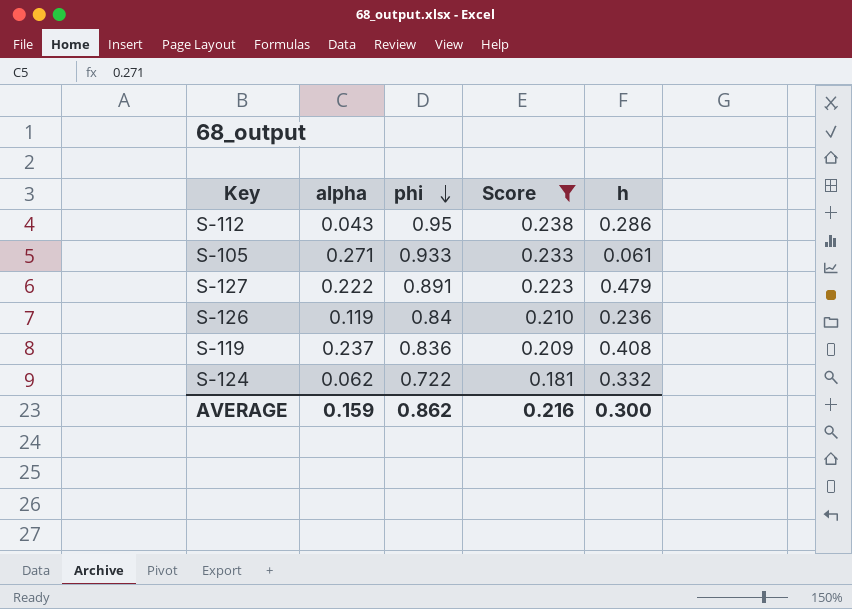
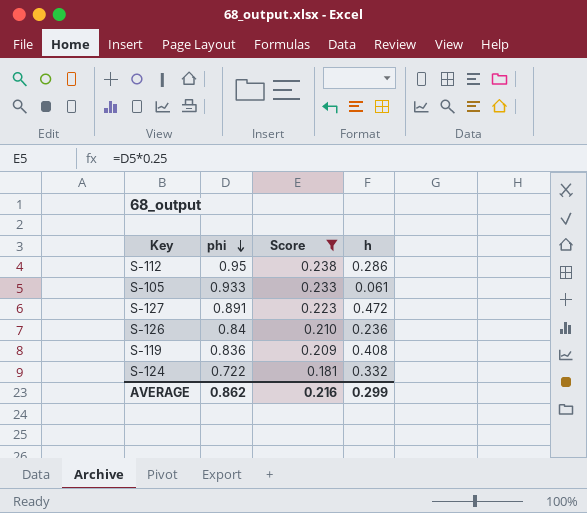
column alpha | position: 2 -> none
S-127 | h: 0.479 -> 0.472
AVERAGE | h: 0.300 -> 0.299

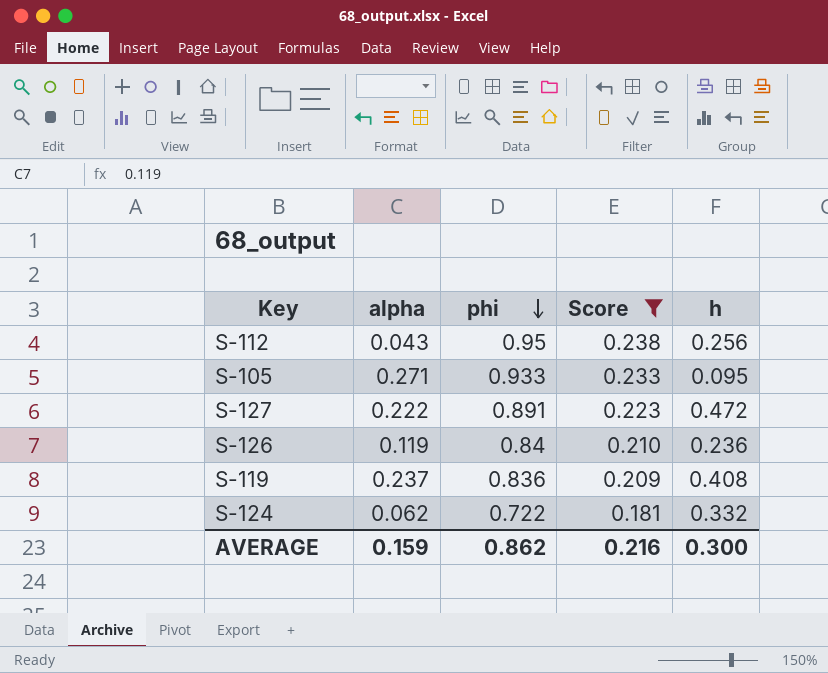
column alpha | position: none -> 2
S-112 | h: 0.286 -> 0.256
S-105 | h: 0.061 -> 0.095
AVERAGE | h: 0.299 -> 0.300

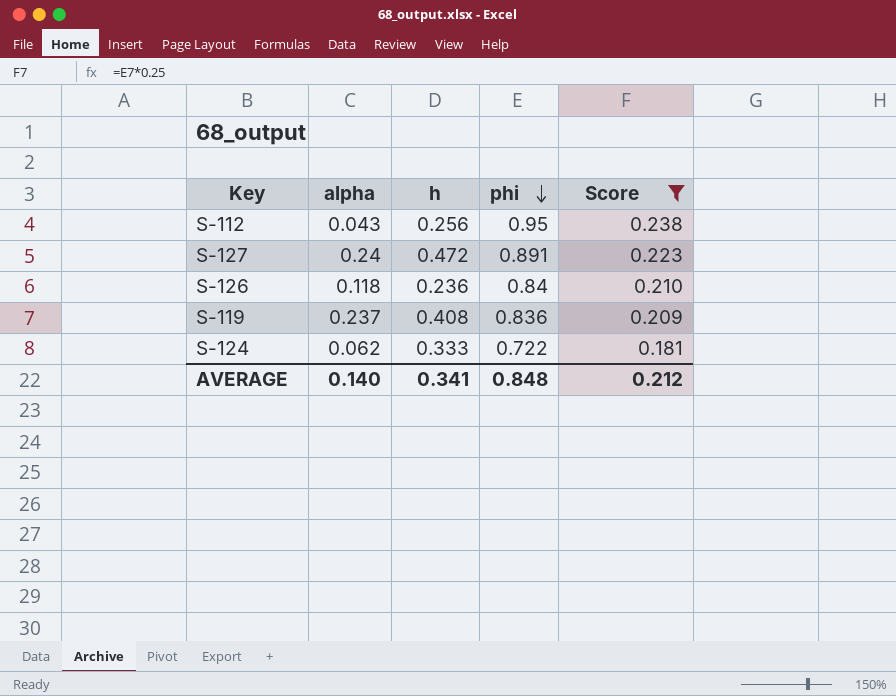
column h | position: 5 -> 3
row S-105: 0.271 | 0.933 | 0.233 | 0.095 -> none
S-127 | alpha: 0.222 -> 0.24
S-126 | alpha: 0.119 -> 0.118
S-124 | h: 0.332 -> 0.333
AVERAGE | alpha: 0.159 -> 0.140
AVERAGE | h: 0.300 -> 0.341
AVERAGE | phi: 0.862 -> 0.848
AVERAGE | Score: 0.216 -> 0.212

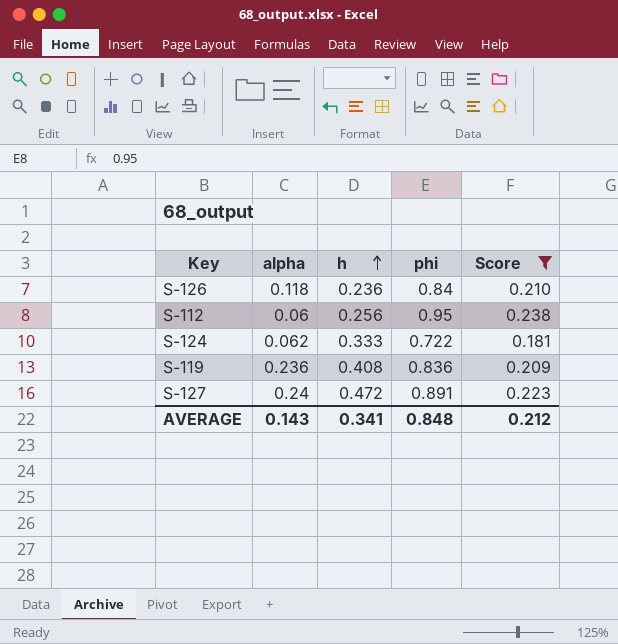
row order: phi descending -> h ascending
S-112 | alpha: 0.043 -> 0.06
S-119 | alpha: 0.237 -> 0.236
AVERAGE | alpha: 0.140 -> 0.143

